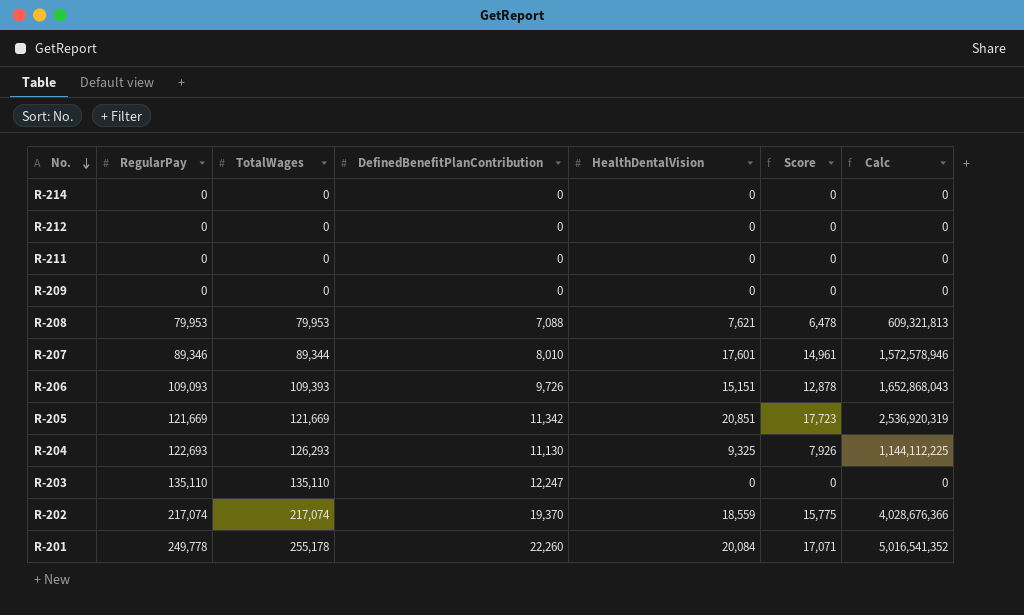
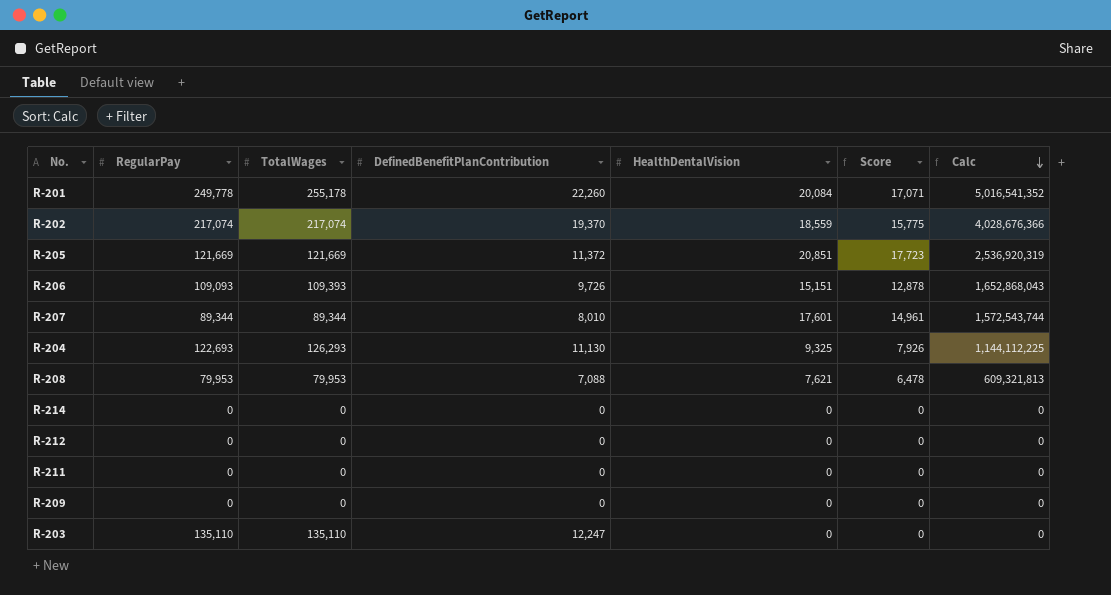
row order: No. descending -> Calc descending
R-205 | DefinedBenefitPlanContribution: 11,342 -> 11,372
R-207 | RegularPay: 89,346 -> 89,344
R-207 | Calc: 1,572,578,946 -> 1,572,543,744

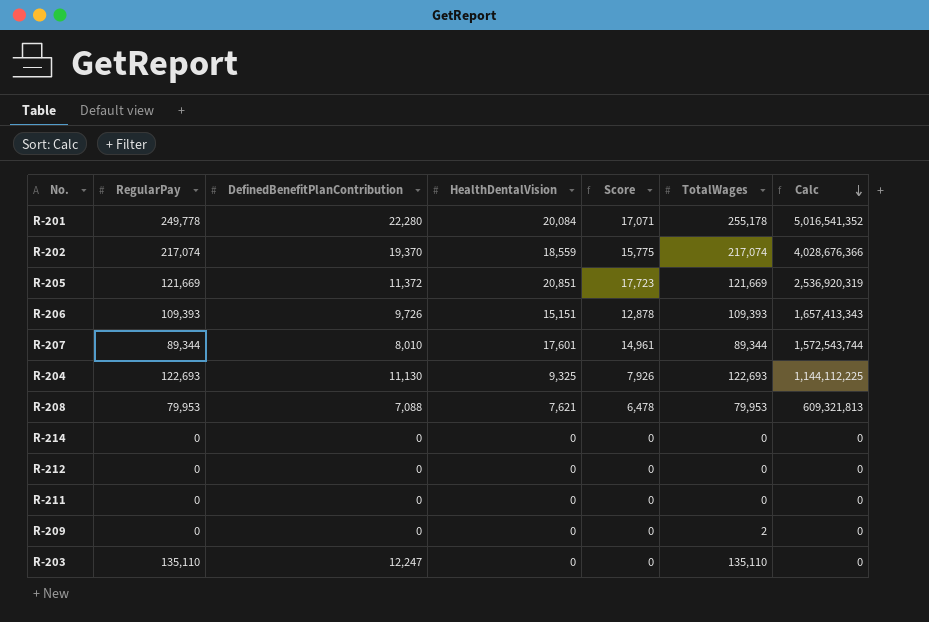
column TotalWages | position: 3 -> 6
R-201 | DefinedBenefitPlanContribution: 22,260 -> 22,280
R-206 | RegularPay: 109,093 -> 109,393
R-206 | Calc: 1,652,868,043 -> 1,657,413,343
R-204 | TotalWages: 126,293 -> 122,693
R-209 | TotalWages: 0 -> 2

